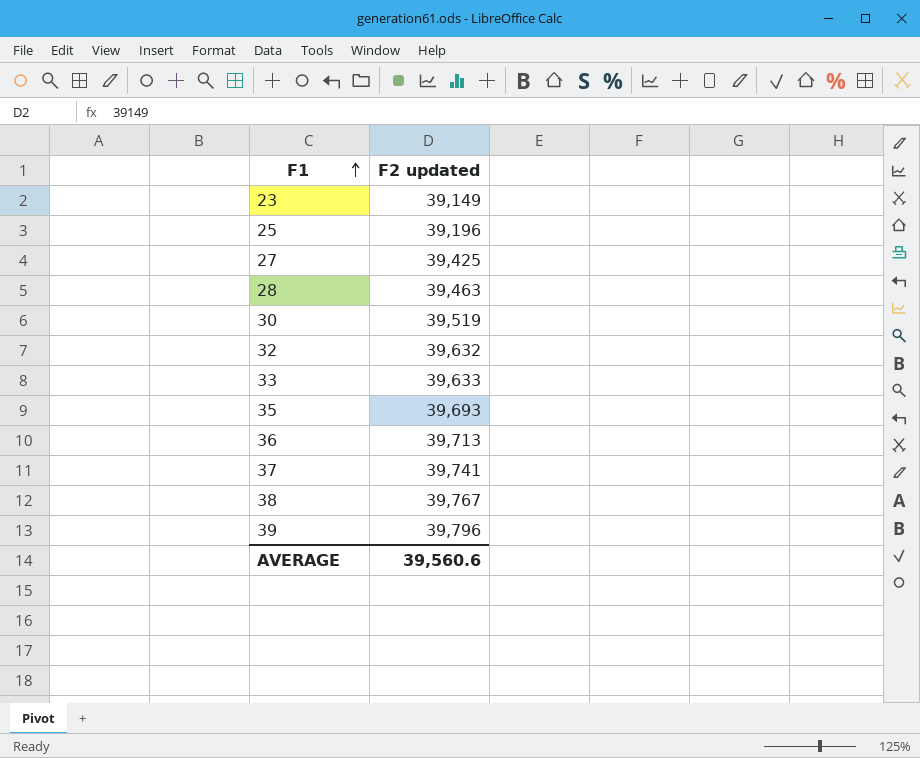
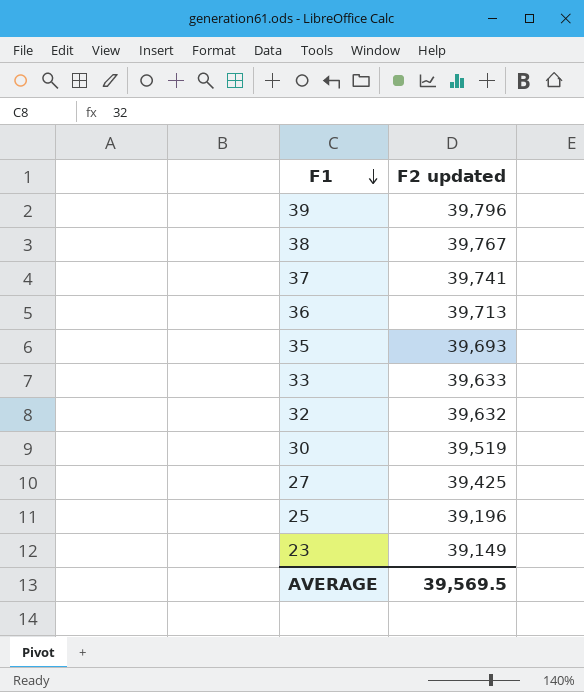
row order: F1 ascending -> F1 descending
row 28: 39,463 -> none
AVERAGE | F2 updated: 39,560.6 -> 39,569.5

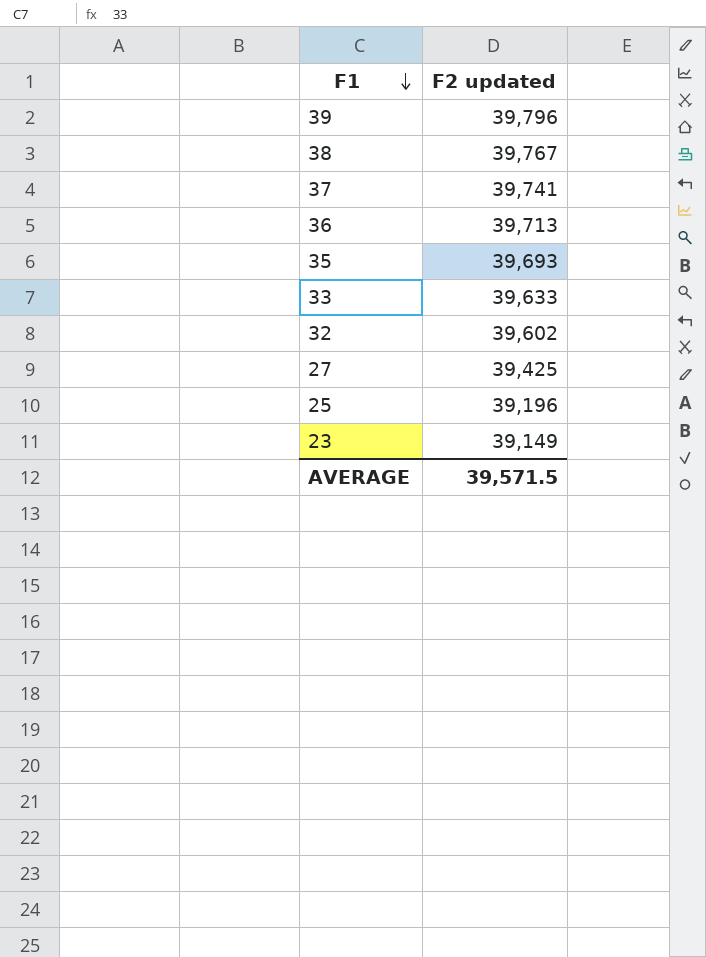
row 30: 39,519 -> none
32 | F2 updated: 39,632 -> 39,602
AVERAGE | F2 updated: 39,569.5 -> 39,571.5

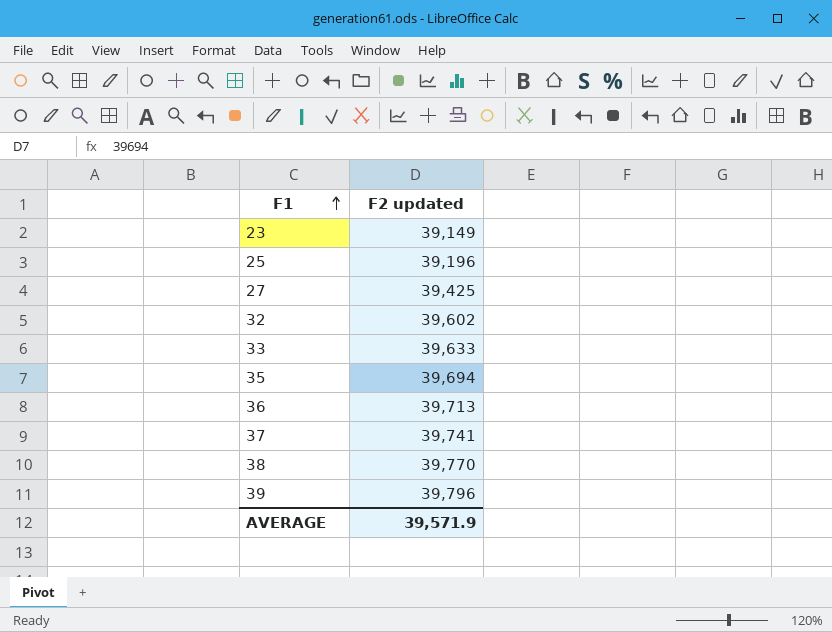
row order: F1 descending -> F1 ascending
35 | F2 updated: 39,693 -> 39,694
38 | F2 updated: 39,767 -> 39,770
AVERAGE | F2 updated: 39,571.5 -> 39,571.9

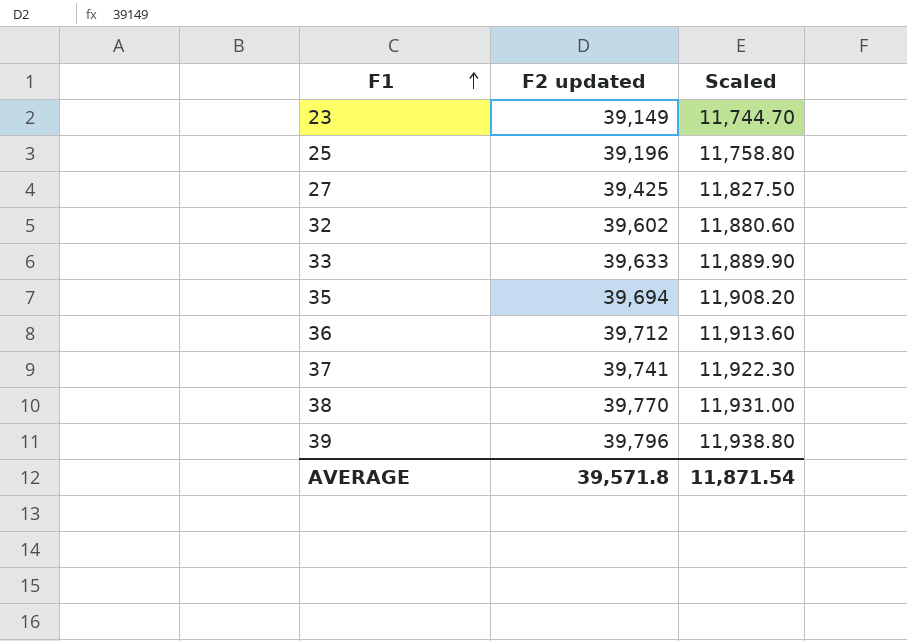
column Scaled | formula: none -> [F2 updated] * 0.3
36 | F2 updated: 39,713 -> 39,712
AVERAGE | F2 updated: 39,571.9 -> 39,571.8

